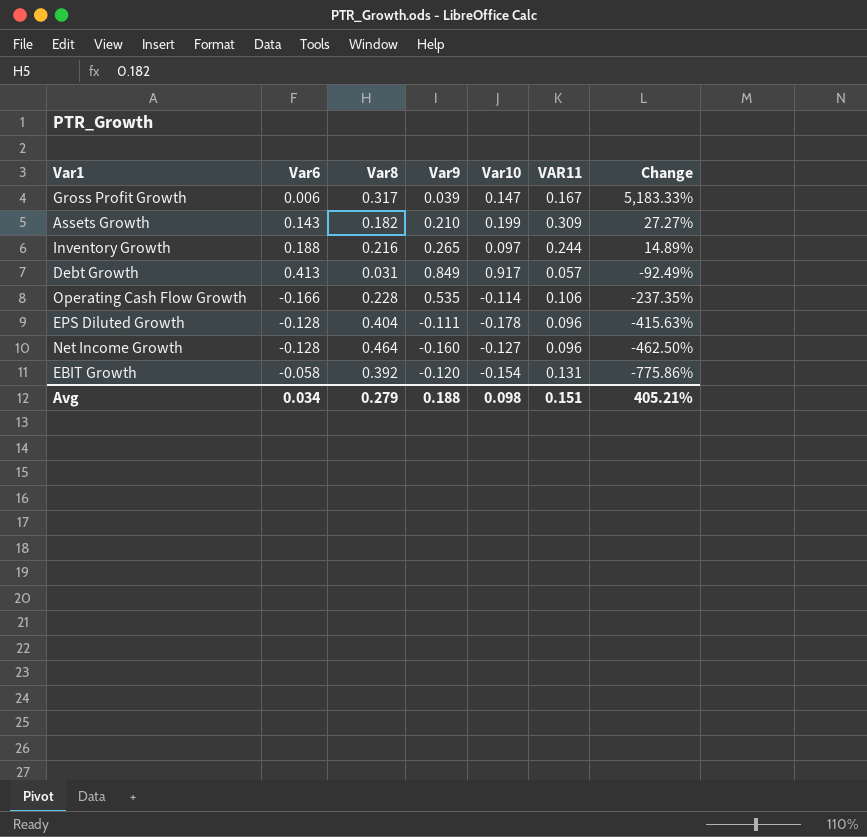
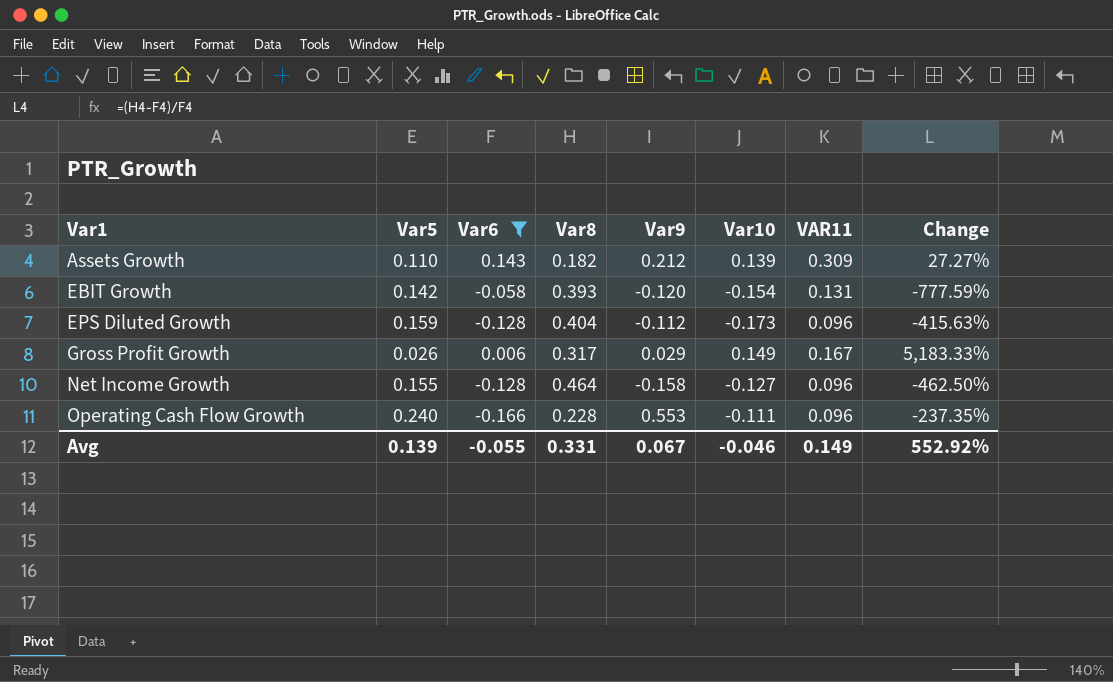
filter: none -> Var6 <= 0.143
row order: Change descending -> Var1 ascending
column Var5 | position: none -> 2
Assets Growth | Var9: 0.210 -> 0.212
Assets Growth | Var10: 0.199 -> 0.139
EBIT Growth | Var8: 0.392 -> 0.393
EBIT Growth | Change: -775.86% -> -777.59%
EPS Diluted Growth | Var9: -0.111 -> -0.112
EPS Diluted Growth | Var10: -0.178 -> -0.173
Gross Profit Growth | Var9: 0.039 -> 0.029
Gross Profit Growth | Var10: 0.147 -> 0.149
Net Income Growth | Var9: -0.160 -> -0.158
Operating Cash Flow Growth | Var9: 0.535 -> 0.553
Operating Cash Flow Growth | Var10: -0.114 -> -0.111
Operating Cash Flow Growth | VAR11: 0.106 -> 0.096
Avg | Var6: 0.034 -> -0.055
Avg | Var8: 0.279 -> 0.331
Avg | Var9: 0.188 -> 0.067
Avg | Var10: 0.098 -> -0.046
Avg | VAR11: 0.151 -> 0.149
Avg | Change: 405.21% -> 552.92%

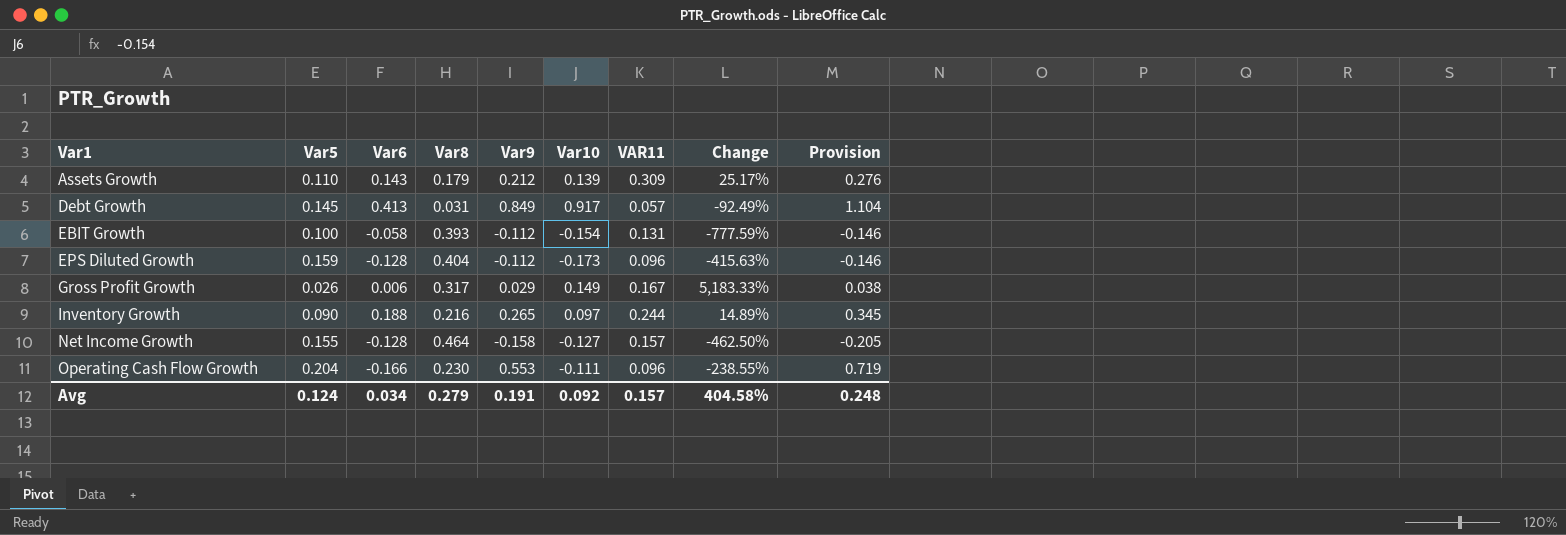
filter: Var6 <= 0.143 -> none
column Provision | formula: none -> [Var9] * 1.3
Assets Growth | Var8: 0.182 -> 0.179
Assets Growth | Change: 27.27% -> 25.17%
EBIT Growth | Var5: 0.142 -> 0.100
EBIT Growth | Var9: -0.120 -> -0.112
Net Income Growth | VAR11: 0.096 -> 0.157
Operating Cash Flow Growth | Var5: 0.240 -> 0.204
Operating Cash Flow Growth | Var8: 0.228 -> 0.230
Operating Cash Flow Growth | Change: -237.35% -> -238.55%
Avg | Var5: 0.139 -> 0.124
Avg | Var6: -0.055 -> 0.034
Avg | Var8: 0.331 -> 0.279
Avg | Var9: 0.067 -> 0.191
Avg | Var10: -0.046 -> 0.092
Avg | VAR11: 0.149 -> 0.157
Avg | Change: 552.92% -> 404.58%

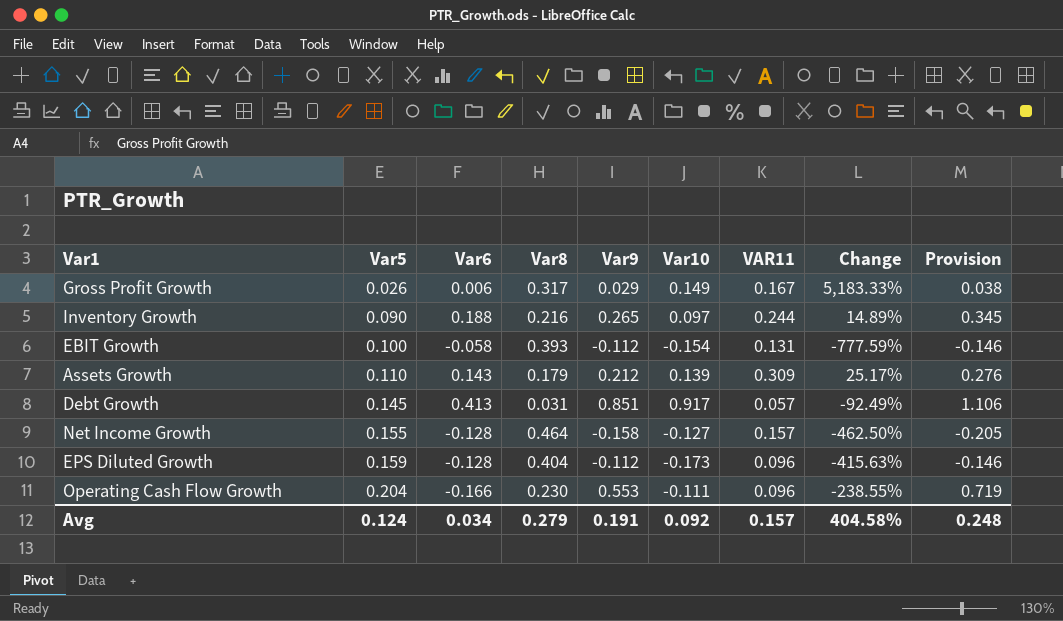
row order: Var1 ascending -> Var5 ascending
Debt Growth | Var9: 0.849 -> 0.851
Debt Growth | Provision: 1.104 -> 1.106

